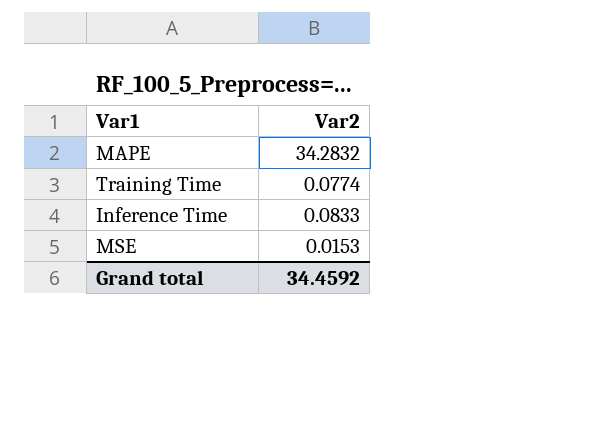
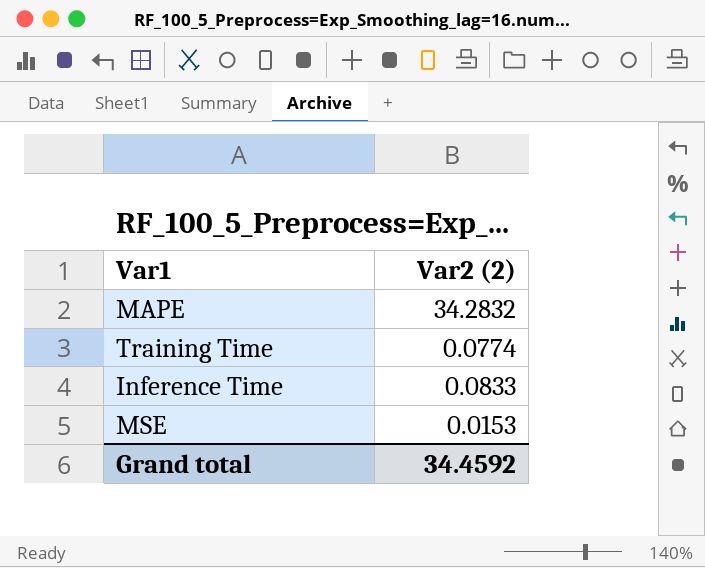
column name: Var2 -> Var2 (2)

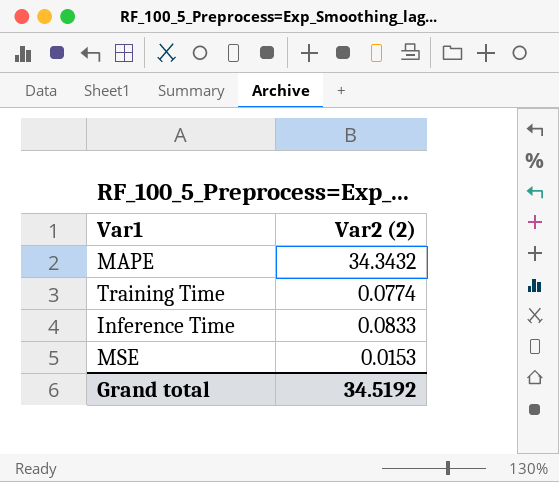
MAPE | Var2 (2): 34.2832 -> 34.3432
Grand total | Var2 (2): 34.4592 -> 34.5192

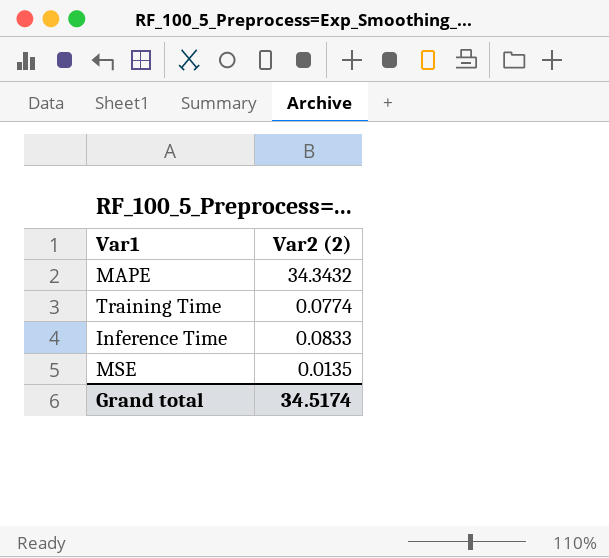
MSE | Var2 (2): 0.0153 -> 0.0135
Grand total | Var2 (2): 34.5192 -> 34.5174

